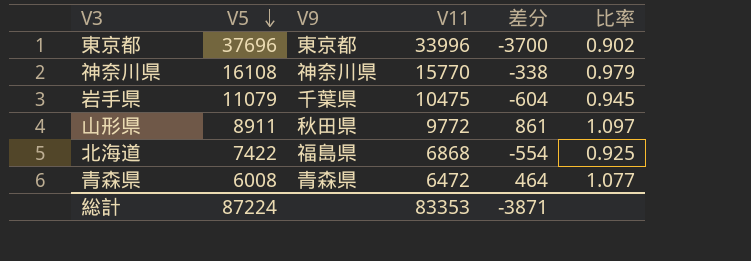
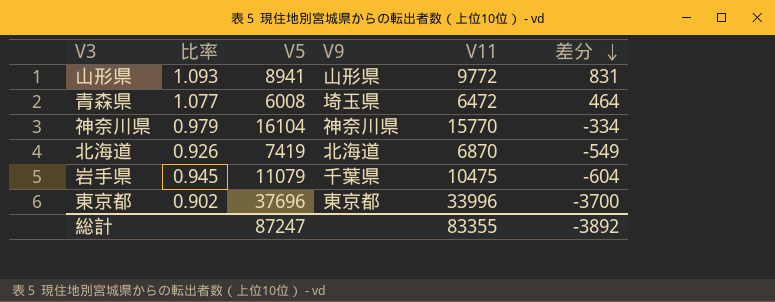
row order: V5 descending -> 差分 descending
column 比率 | position: 6 -> 2
山形県 | 比率: 1.097 -> 1.093
山形県 | V5: 8911 -> 8941
山形県 | V9: 秋田県 -> 山形県
山形県 | 差分: 861 -> 831
青森県 | V9: 青森県 -> 埼玉県
神奈川県 | V5: 16108 -> 16104
神奈川県 | 差分: -338 -> -334
北海道 | 比率: 0.925 -> 0.926
北海道 | V5: 7422 -> 7419
北海道 | V9: 福島県 -> 北海道
北海道 | V11: 6868 -> 6870
北海道 | 差分: -554 -> -549
総計 | V5: 87224 -> 87247
総計 | V11: 83353 -> 83355
総計 | 差分: -3871 -> -3892

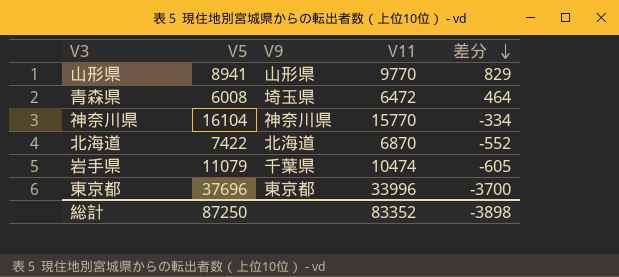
column 比率 | formula: [V11] / [V5] -> none
山形県 | V11: 9772 -> 9770
山形県 | 差分: 831 -> 829
北海道 | V5: 7419 -> 7422
北海道 | 差分: -549 -> -552
岩手県 | V11: 10475 -> 10474
岩手県 | 差分: -604 -> -605
総計 | V5: 87247 -> 87250
総計 | V11: 83355 -> 83352
総計 | 差分: -3892 -> -3898

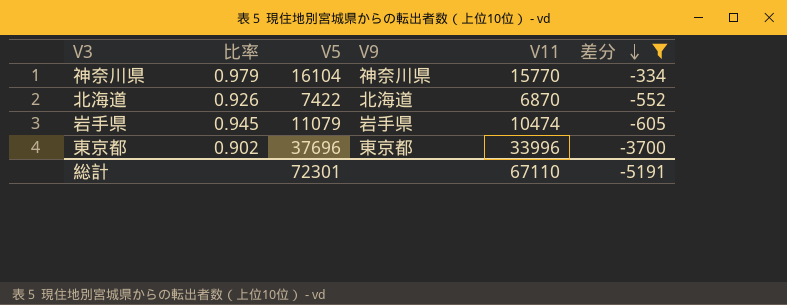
filter: none -> 差分 <= -334
column 比率 | formula: none -> [V11] / [V5]
岩手県 | V9: 千葉県 -> 岩手県
総計 | V5: 87250 -> 72301
総計 | V11: 83352 -> 67110
総計 | 差分: -3898 -> -5191

